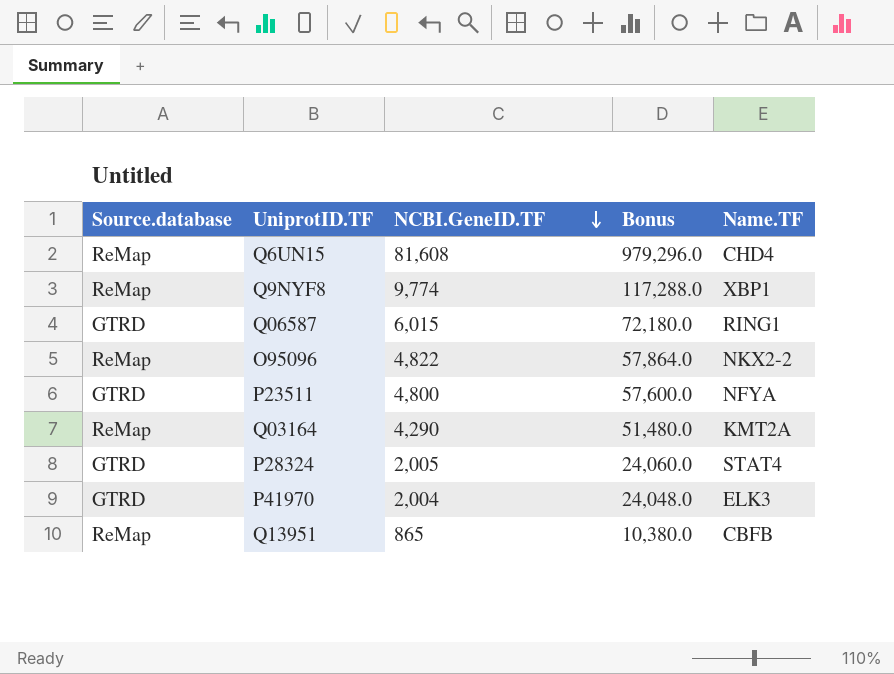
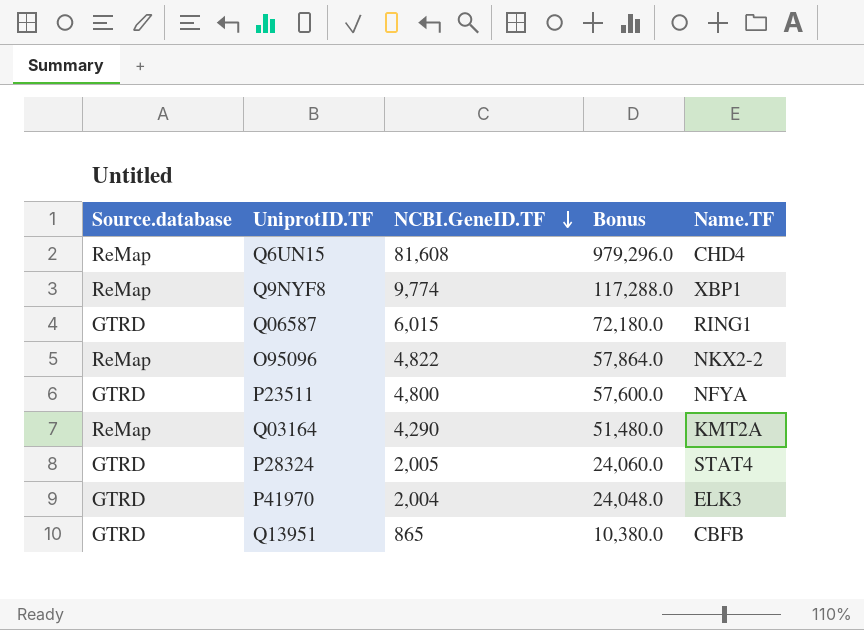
Q13951 | Source.database: ReMap -> GTRD

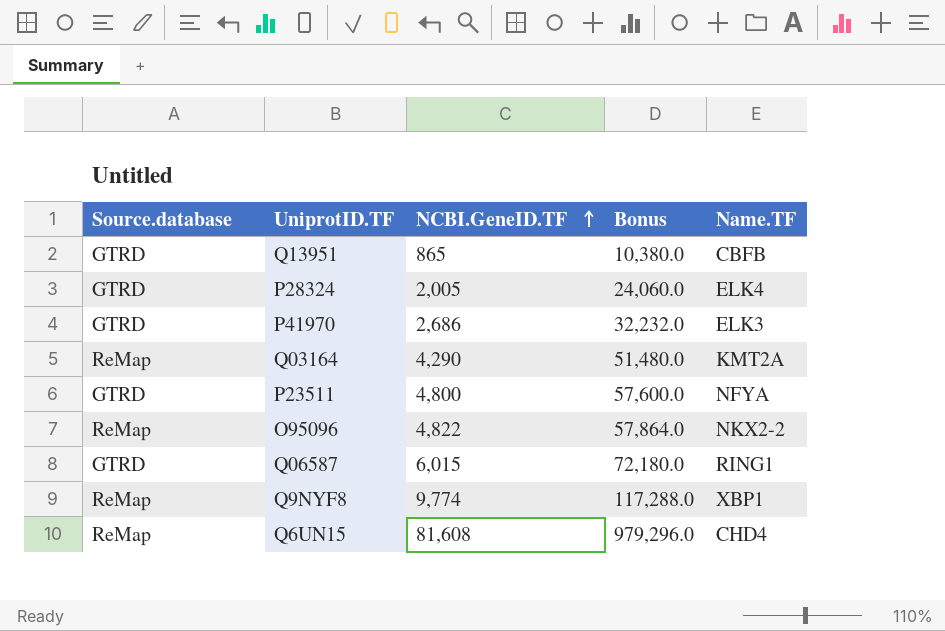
row order: NCBI.GeneID.TF descending -> NCBI.GeneID.TF ascending
P28324 | Name.TF: STAT4 -> ELK4
P41970 | NCBI.GeneID.TF: 2,004 -> 2,686
P41970 | Bonus: 24,048.0 -> 32,232.0

